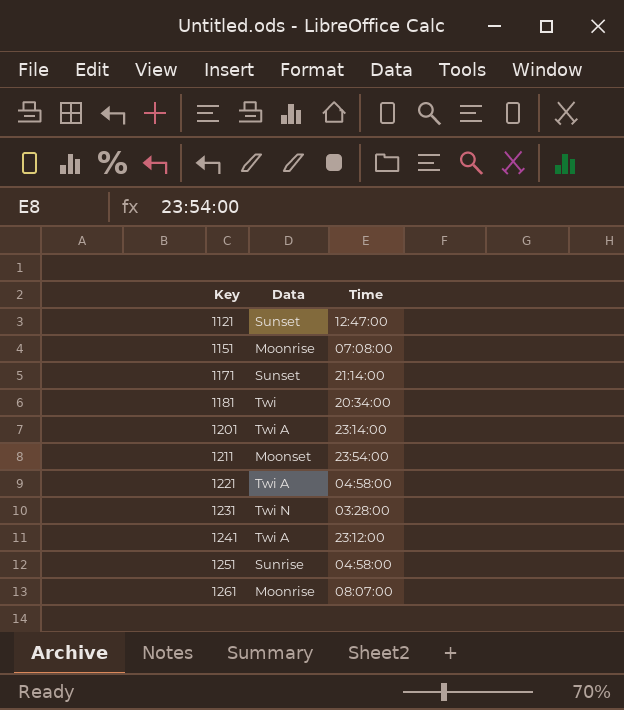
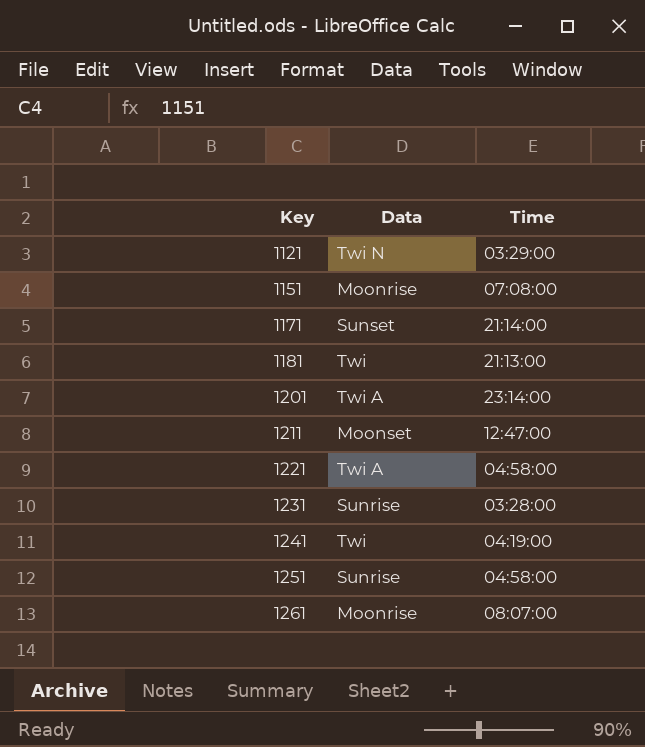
1121 | Data: Sunset -> Twi N
1121 | Time: 12:47:00 -> 03:29:00
1181 | Time: 20:34:00 -> 21:13:00
1211 | Time: 23:54:00 -> 12:47:00
1231 | Data: Twi N -> Sunrise
1241 | Data: Twi A -> Twi
1241 | Time: 23:12:00 -> 04:19:00

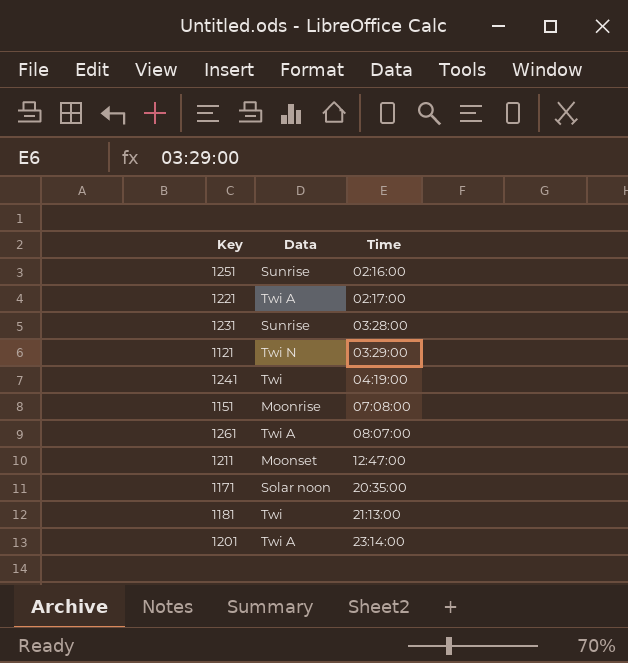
row order: Key ascending -> Time ascending
1251 | Time: 04:58:00 -> 02:16:00
1221 | Time: 04:58:00 -> 02:17:00
1261 | Data: Moonrise -> Twi A
1171 | Data: Sunset -> Solar noon
1171 | Time: 21:14:00 -> 20:35:00

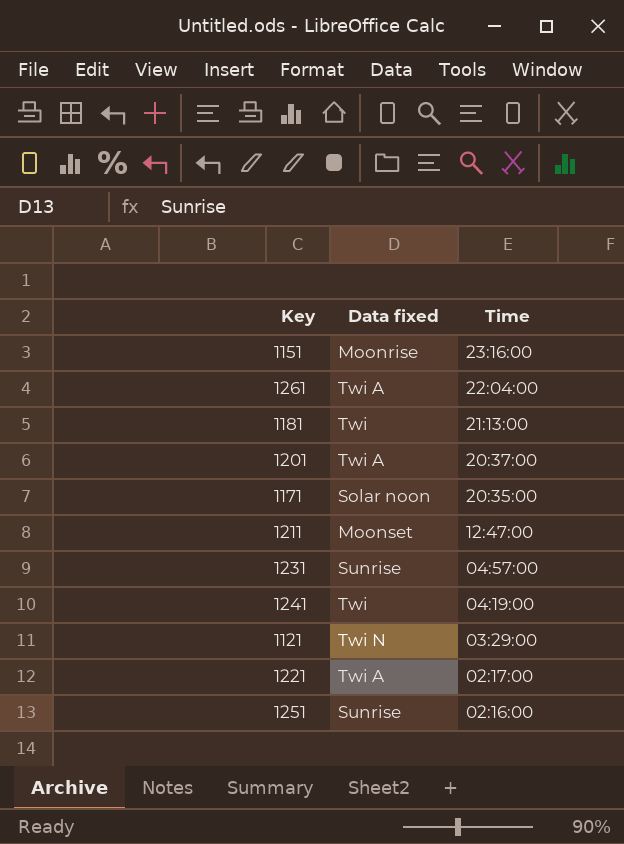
row order: Time ascending -> Time descending
column name: Data -> Data fixed
1151 | Time: 07:08:00 -> 23:16:00
1261 | Time: 08:07:00 -> 22:04:00
1201 | Time: 23:14:00 -> 20:37:00
1231 | Time: 03:28:00 -> 04:57:00

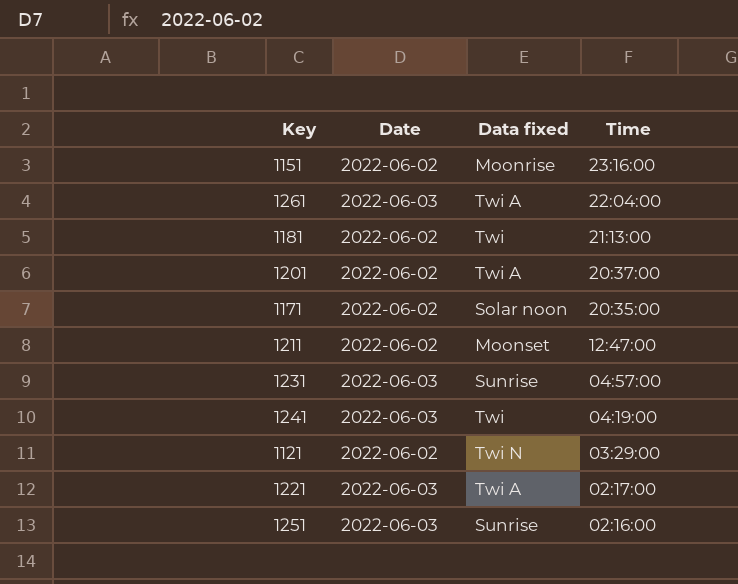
column Date | position: none -> 2

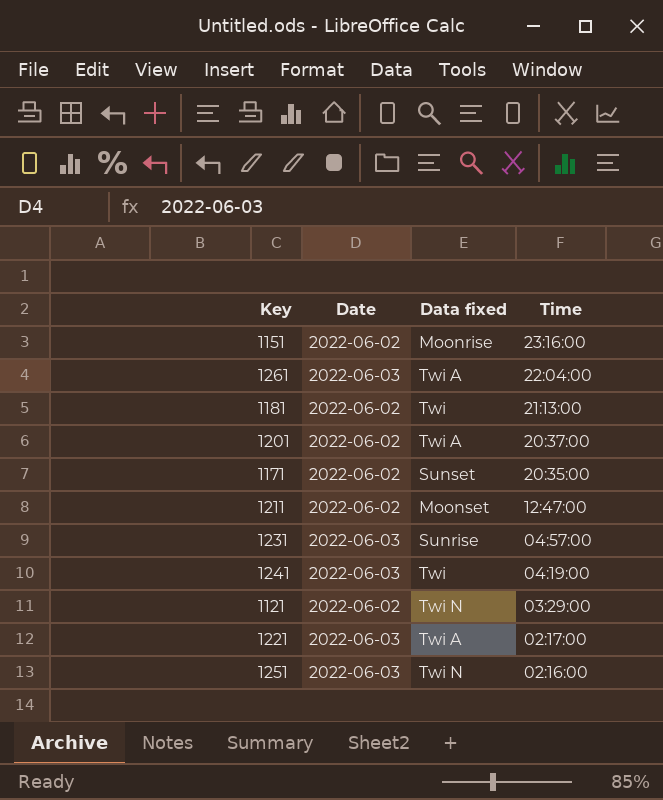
1171 | Data fixed: Solar noon -> Sunset
1251 | Data fixed: Sunrise -> Twi N

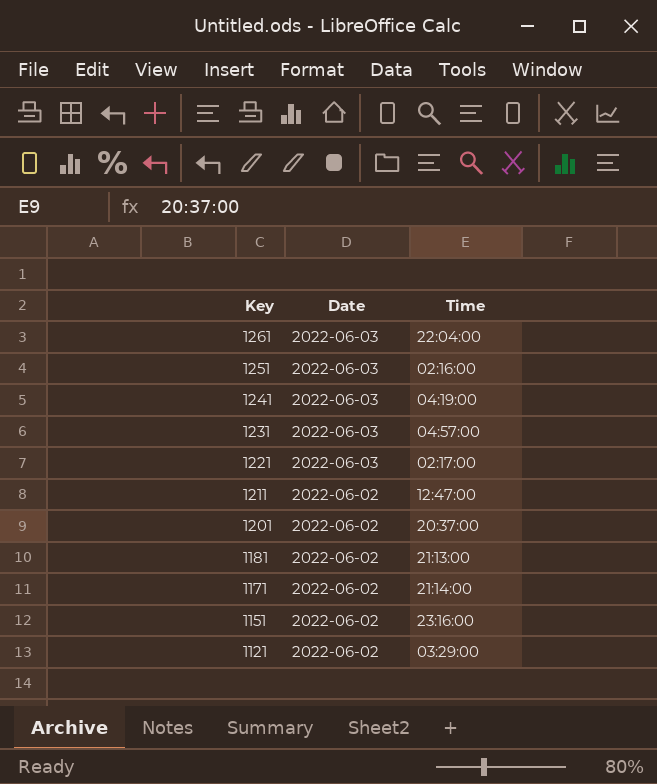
row order: Time descending -> Key descending
column Data fixed | position: 3 -> none
1171 | Time: 20:35:00 -> 21:14:00

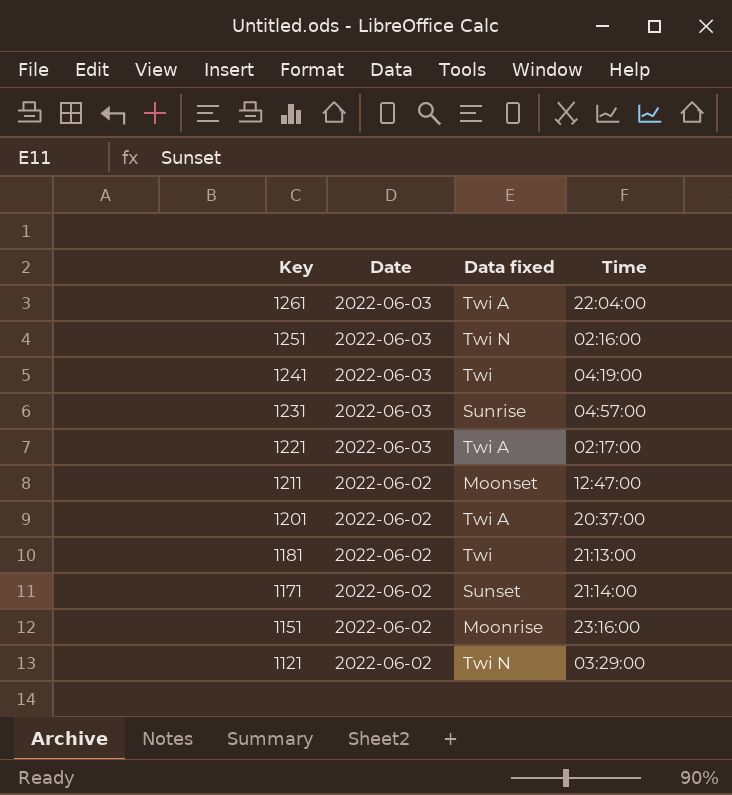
column Data fixed | position: none -> 3

